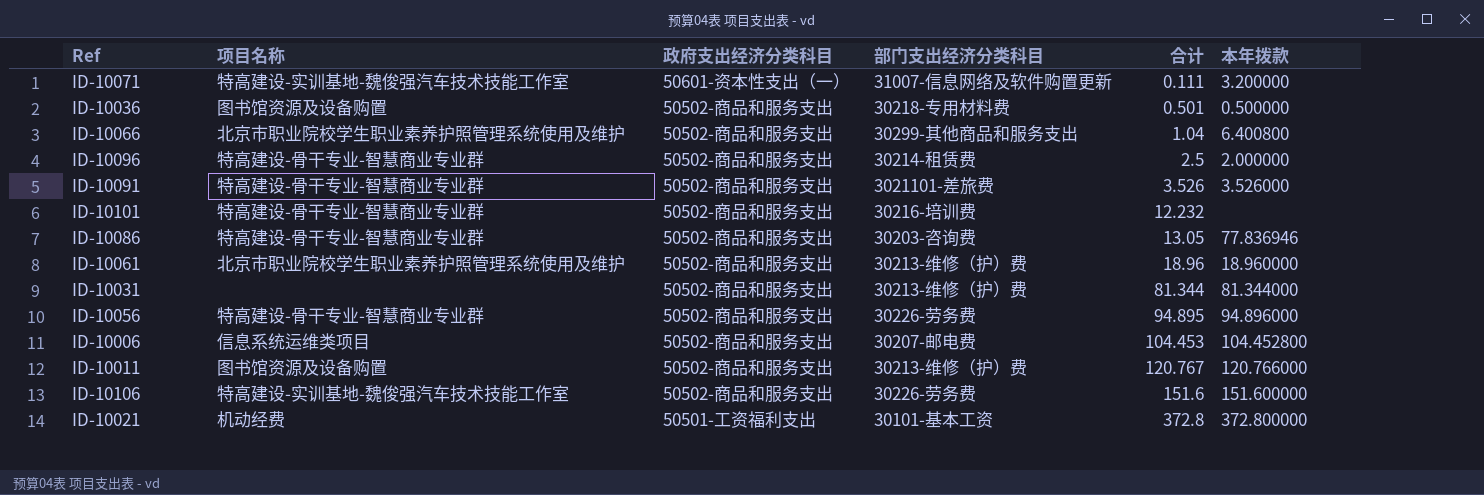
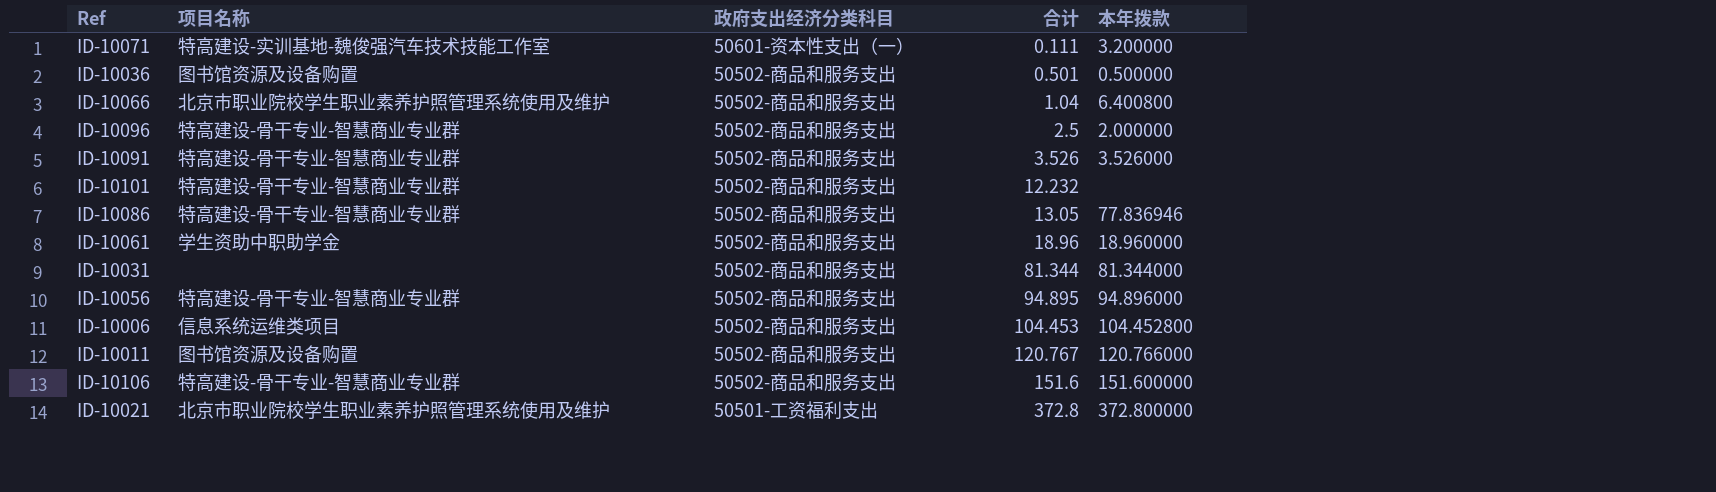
column 部门支出经济分类科目 | position: 4 -> none
ID-10061 | 项目名称: 北京市职业院校学生职业素养护照管理系统使用及维护 -> 学生资助中职助学金
ID-10106 | 项目名称: 特高建设-实训基地-魏俊强汽车技术技能工作室 -> 特高建设-骨干专业-智慧商业专业群
ID-10021 | 项目名称: 机动经费 -> 北京市职业院校学生职业素养护照管理系统使用及维护

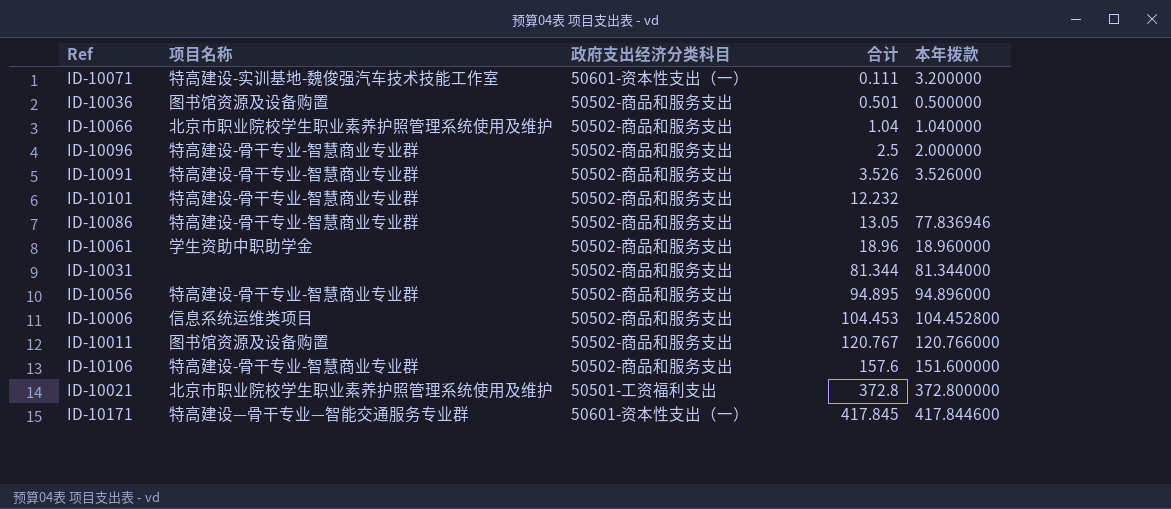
ID-10066 | 本年拨款: 6.400800 -> 1.040000
ID-10106 | 合计: 151.6 -> 157.6
row ID-10171: none -> 特高建设—骨干专业—智能交通服务专业群 | 50601-资本性支出（一） | 417.845 | 417.844600

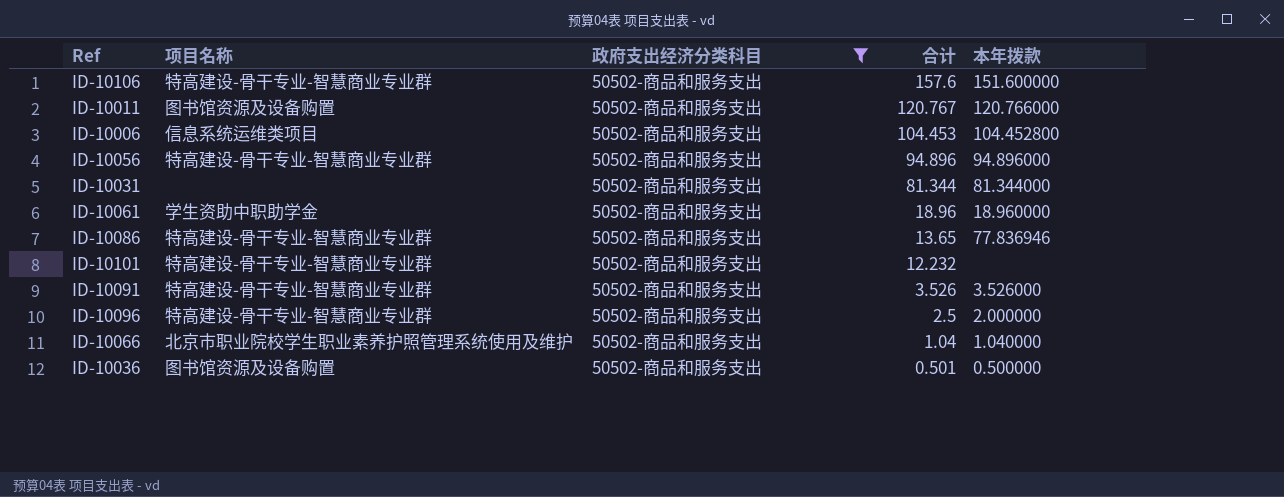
filter: none -> 政府支出经济分类科目 = 50502-商品和服务支出
row order: 合计 ascending -> 合计 descending
ID-10056 | 合计: 94.895 -> 94.896
ID-10086 | 合计: 13.05 -> 13.65

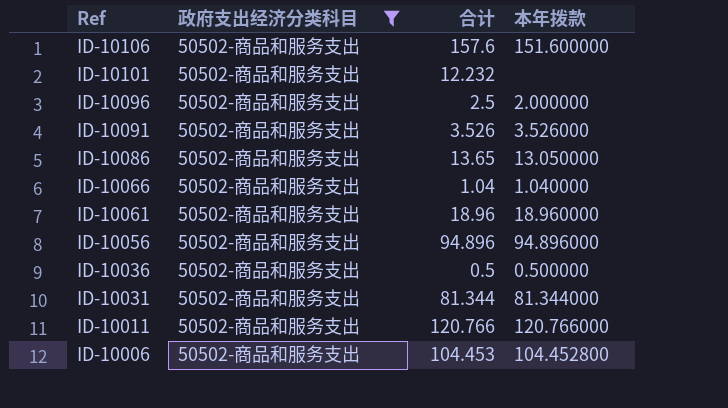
row order: 合计 descending -> Ref descending
column 项目名称 | position: 2 -> none
ID-10086 | 本年拨款: 77.836946 -> 13.050000
ID-10036 | 合计: 0.501 -> 0.5
ID-10011 | 合计: 120.767 -> 120.766

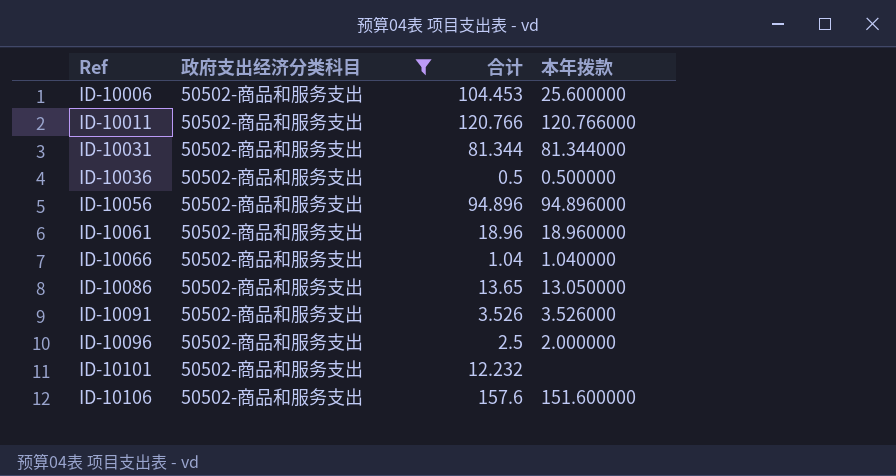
row order: Ref descending -> Ref ascending
ID-10006 | 本年拨款: 104.452800 -> 25.600000

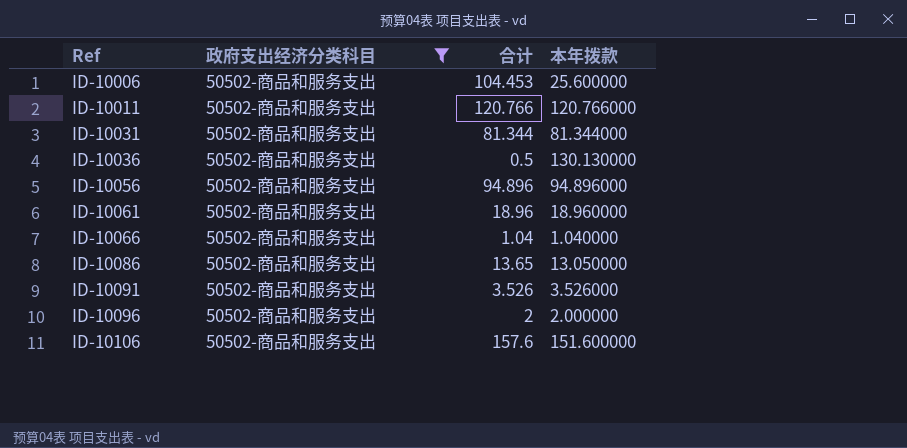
row ID-10101: 50502-商品和服务支出 | 12.232 | none -> none
ID-10036 | 本年拨款: 0.500000 -> 130.130000
ID-10096 | 合计: 2.5 -> 2

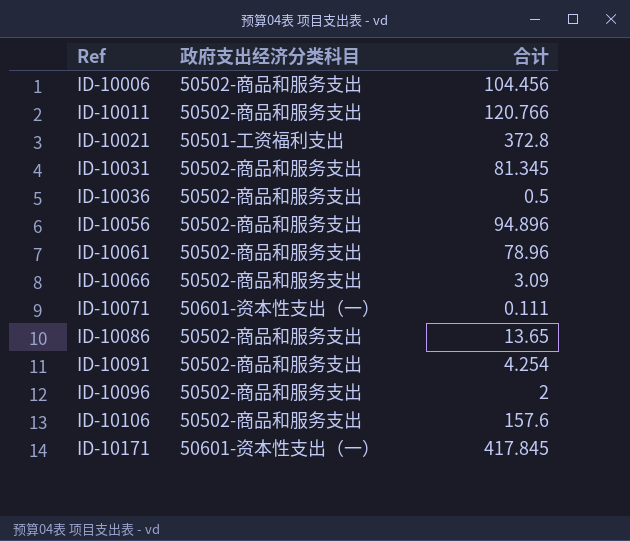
filter: 政府支出经济分类科目 = 50502-商品和服务支出 -> none
column 本年拨款 | position: 4 -> none
ID-10006 | 合计: 104.453 -> 104.456
ID-10031 | 合计: 81.344 -> 81.345
ID-10061 | 合计: 18.96 -> 78.96
ID-10066 | 合计: 1.04 -> 3.09
ID-10091 | 合计: 3.526 -> 4.254

